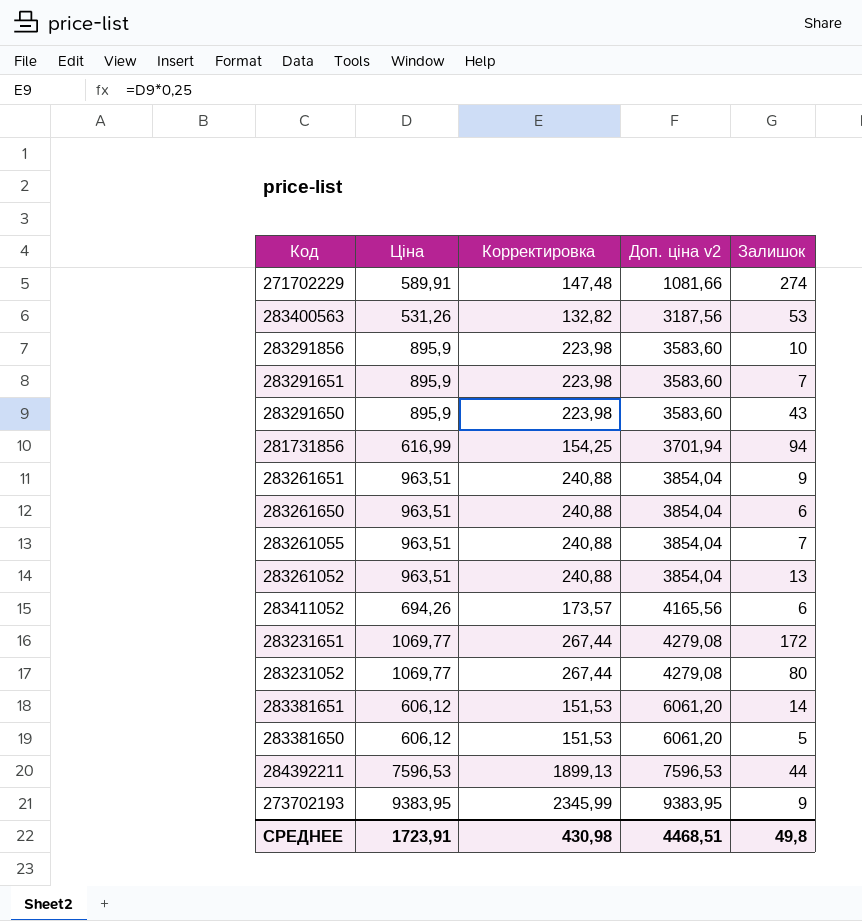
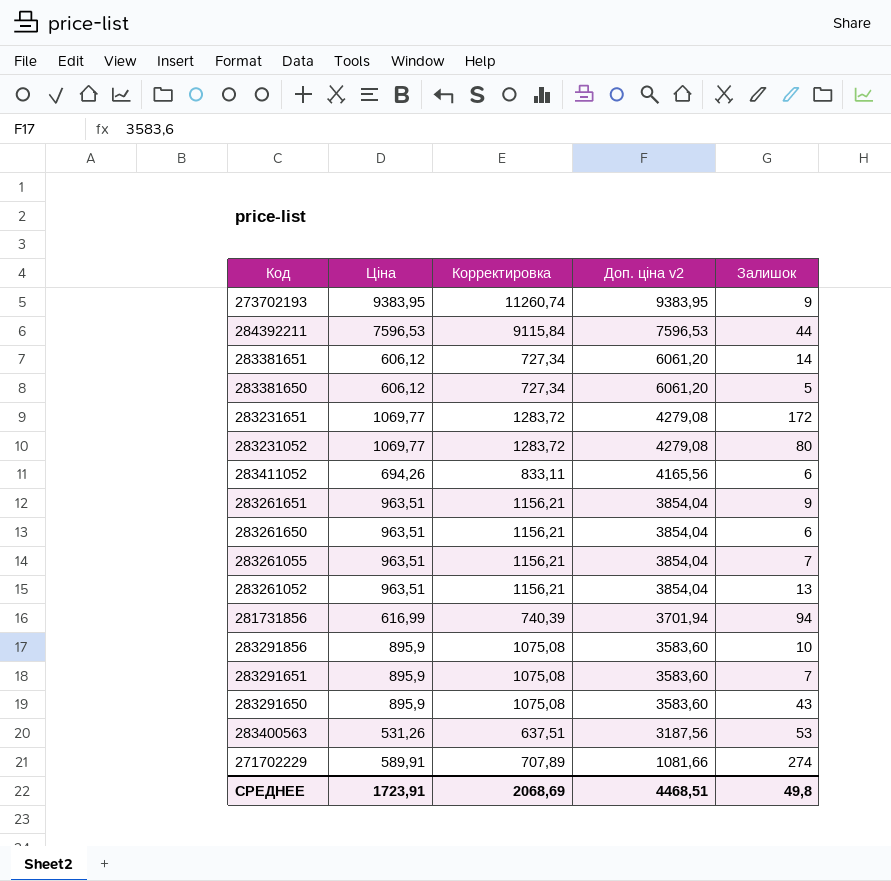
row order: Доп. ціна v2 ascending -> Доп. ціна v2 descending
column Корректировка | formula: [Ціна] * 0,25 -> [Ціна] * 1,2
СРЕДНЕЕ | Корректировка: 430,98 -> 2068,69

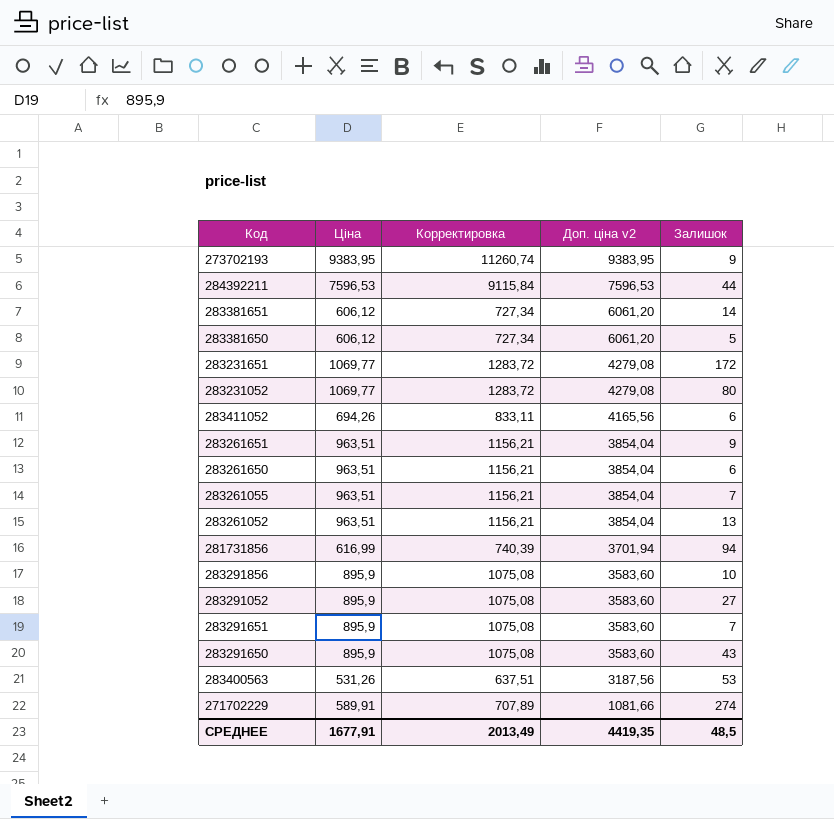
row 283291052: none -> 895,9 | 1075,08 | 3583,60 | 27
СРЕДНЕЕ | Ціна: 1723,91 -> 1677,91
СРЕДНЕЕ | Корректировка: 2068,69 -> 2013,49
СРЕДНЕЕ | Доп. ціна v2: 4468,51 -> 4419,35
СРЕДНЕЕ | Залишок: 49,8 -> 48,5

